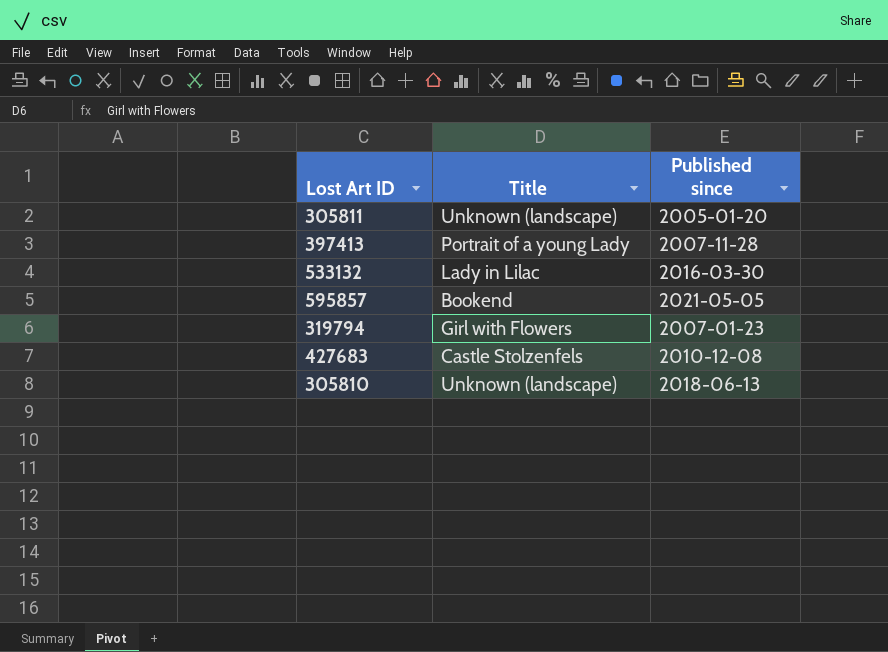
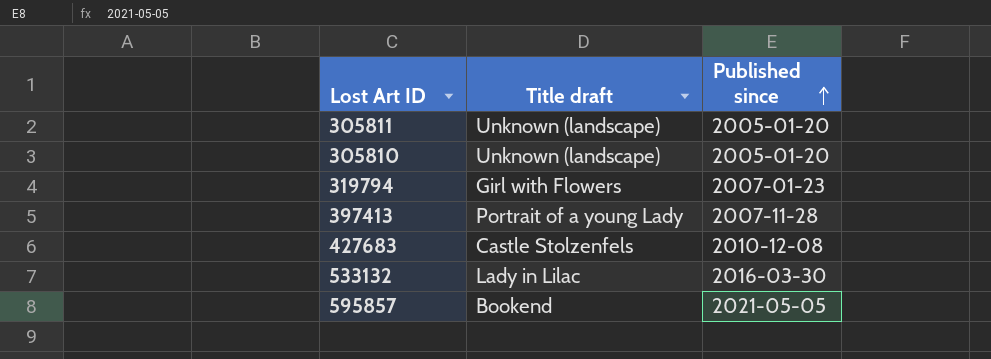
row order: none -> Published since ascending
column name: Title -> Title draft
305810 | Published since: 2018-06-13 -> 2005-01-20

